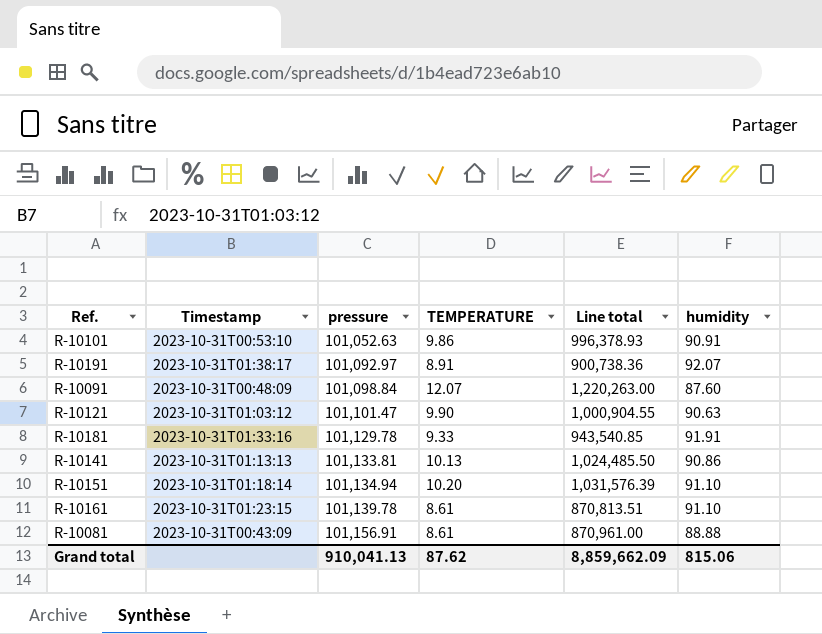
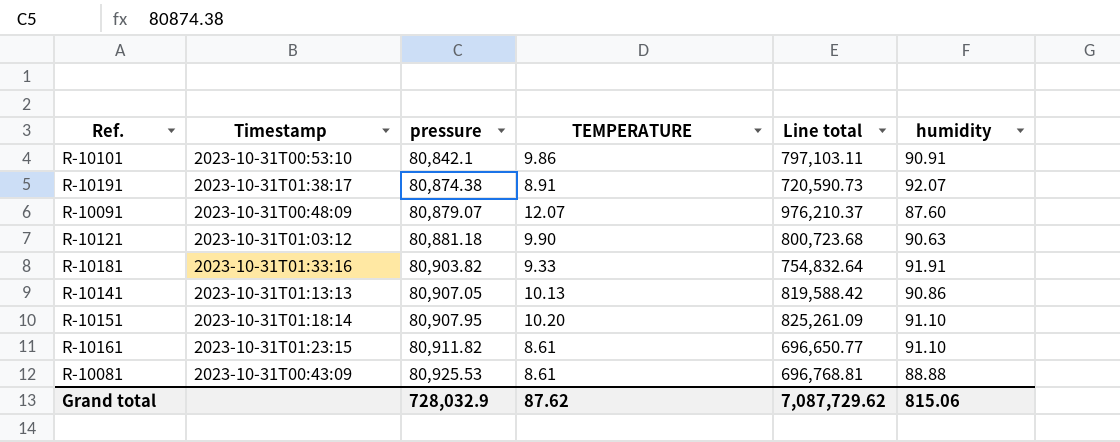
R-10101 | pressure: 101,052.63 -> 80,842.1
R-10101 | Line total: 996,378.93 -> 797,103.11
R-10191 | pressure: 101,092.97 -> 80,874.38
R-10191 | Line total: 900,738.36 -> 720,590.73
R-10091 | pressure: 101,098.84 -> 80,879.07
R-10091 | Line total: 1,220,263.00 -> 976,210.37
R-10121 | pressure: 101,101.47 -> 80,881.18
R-10121 | Line total: 1,000,904.55 -> 800,723.68
R-10181 | pressure: 101,129.78 -> 80,903.82
R-10181 | Line total: 943,540.85 -> 754,832.64
R-10141 | pressure: 101,133.81 -> 80,907.05
R-10141 | Line total: 1,024,485.50 -> 819,588.42
R-10151 | pressure: 101,134.94 -> 80,907.95
R-10151 | Line total: 1,031,576.39 -> 825,261.09
R-10161 | pressure: 101,139.78 -> 80,911.82
R-10161 | Line total: 870,813.51 -> 696,650.77
R-10081 | pressure: 101,156.91 -> 80,925.53
R-10081 | Line total: 870,961.00 -> 696,768.81
Grand total | pressure: 910,041.13 -> 728,032.9
Grand total | Line total: 8,859,662.09 -> 7,087,729.62

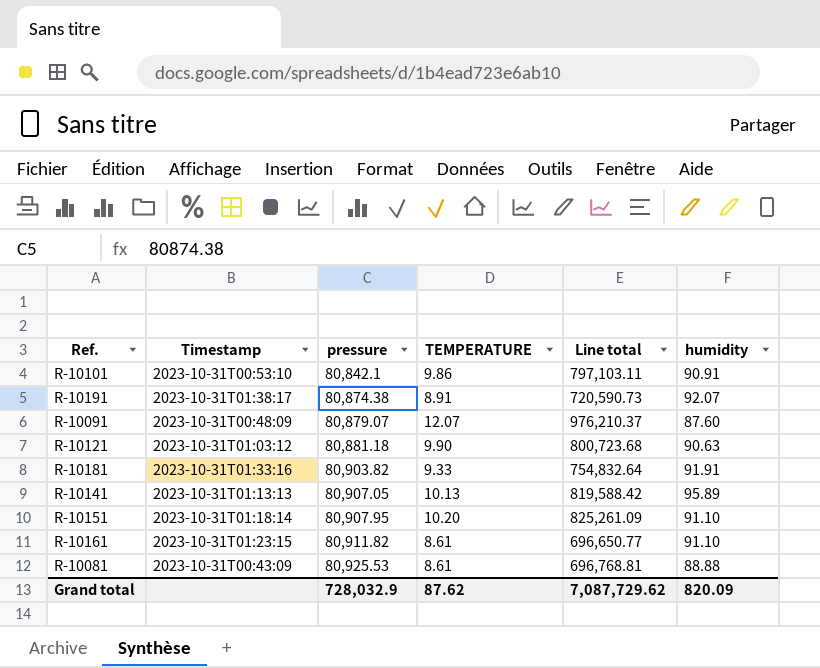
R-10141 | humidity: 90.86 -> 95.89
Grand total | humidity: 815.06 -> 820.09

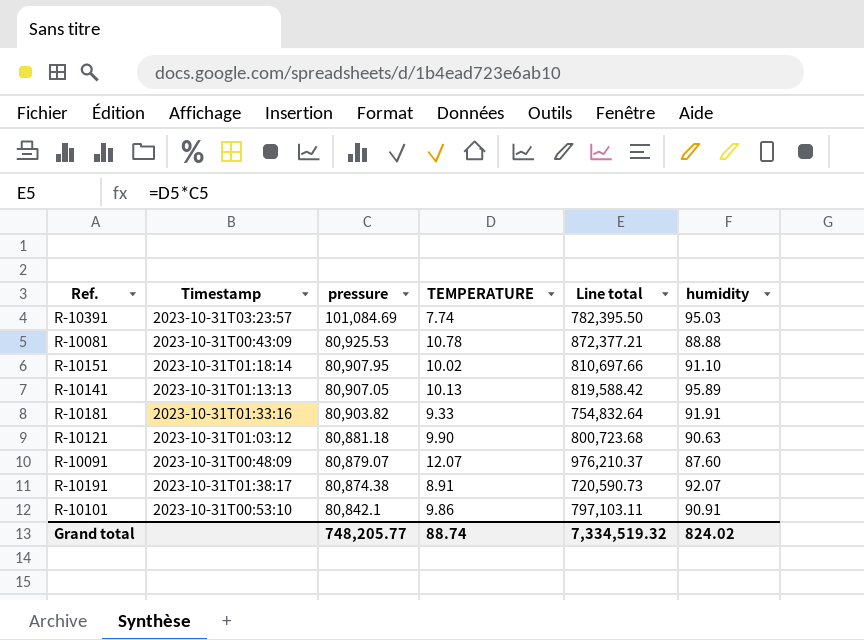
row order: pressure ascending -> pressure descending
row R-10161: 2023-10-31T01:23:15 | 80,911.82 | 8.61 | 696,650.77 | 91.10 -> none
row R-10391: none -> 2023-10-31T03:23:57 | 101,084.69 | 7.74 | 782,395.50 | 95.03
R-10081 | TEMPERATURE: 8.61 -> 10.78
R-10081 | Line total: 696,768.81 -> 872,377.21
R-10151 | TEMPERATURE: 10.20 -> 10.02
R-10151 | Line total: 825,261.09 -> 810,697.66
Grand total | pressure: 728,032.9 -> 748,205.77
Grand total | TEMPERATURE: 87.62 -> 88.74
Grand total | Line total: 7,087,729.62 -> 7,334,519.32
Grand total | humidity: 820.09 -> 824.02

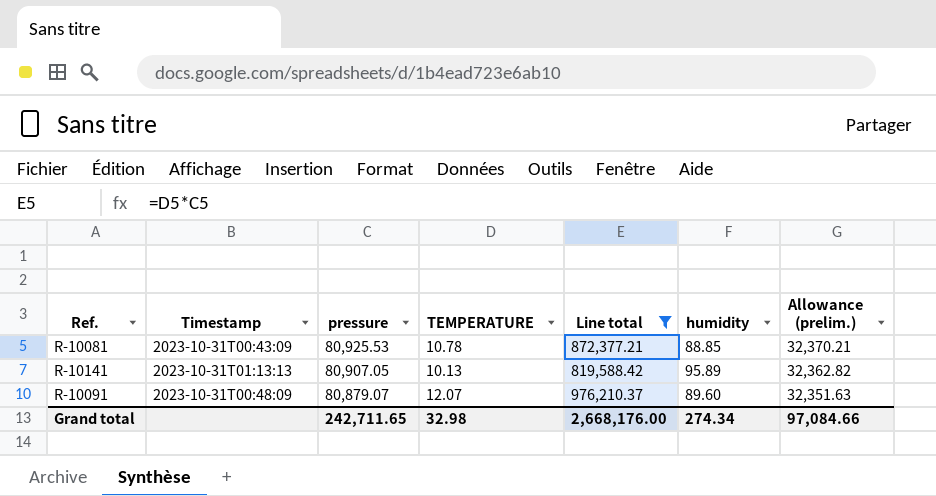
filter: none -> Line total >= 819,588.42
column Allowance (prelim.) | formula: none -> [pressure] * 0.4
R-10081 | humidity: 88.88 -> 88.85
R-10091 | humidity: 87.60 -> 89.60
Grand total | pressure: 748,205.77 -> 242,711.65
Grand total | TEMPERATURE: 88.74 -> 32.98
Grand total | Line total: 7,334,519.32 -> 2,668,176.00
Grand total | humidity: 824.02 -> 274.34

